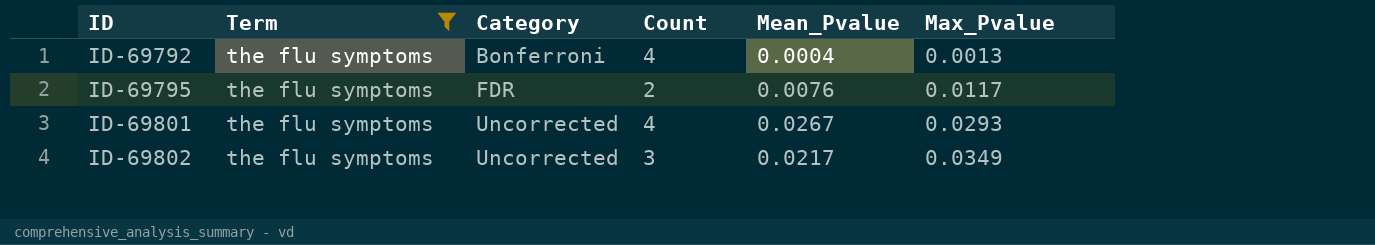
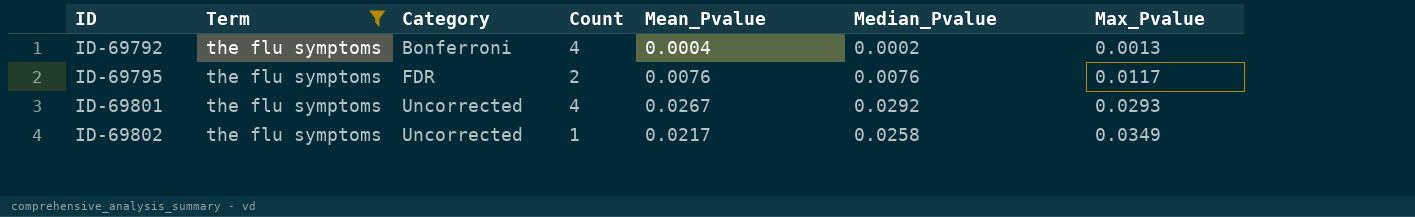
column Median_Pvalue | position: none -> 6
ID-69802 | Count: 3 -> 1

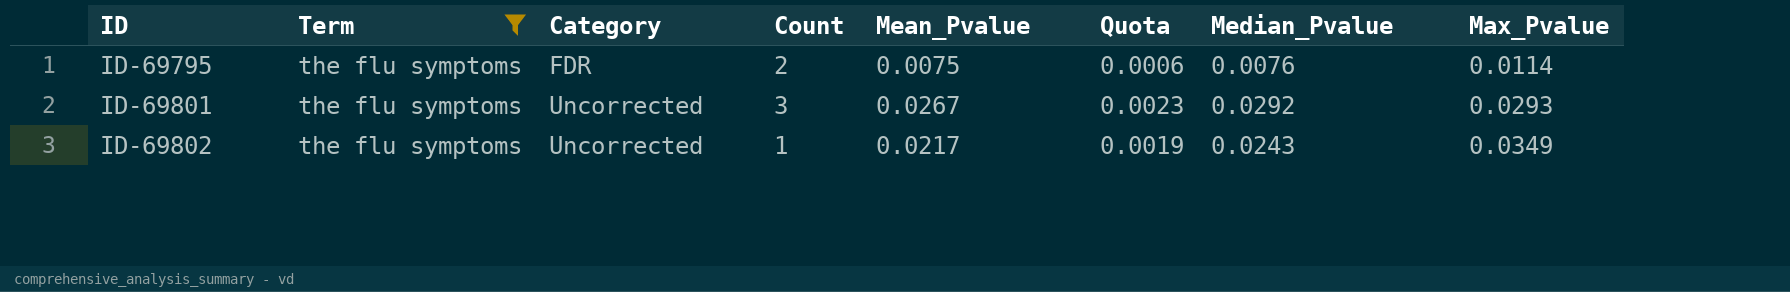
column Quota | formula: none -> [Median_Pvalue] * 0.08
row ID-69792: the flu symptoms | Bonferroni | 4 | 0.0004 | 0.0002 | 0.0013 -> none
ID-69795 | Mean_Pvalue: 0.0076 -> 0.0075
ID-69795 | Max_Pvalue: 0.0117 -> 0.0114
ID-69801 | Count: 4 -> 3
ID-69802 | Median_Pvalue: 0.0258 -> 0.0243

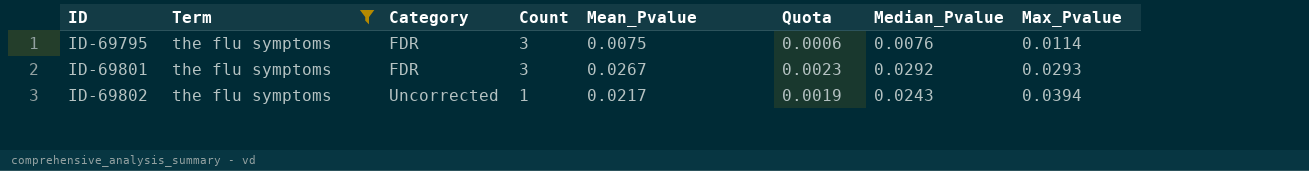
ID-69795 | Count: 2 -> 3
ID-69801 | Category: Uncorrected -> FDR
ID-69802 | Max_Pvalue: 0.0349 -> 0.0394

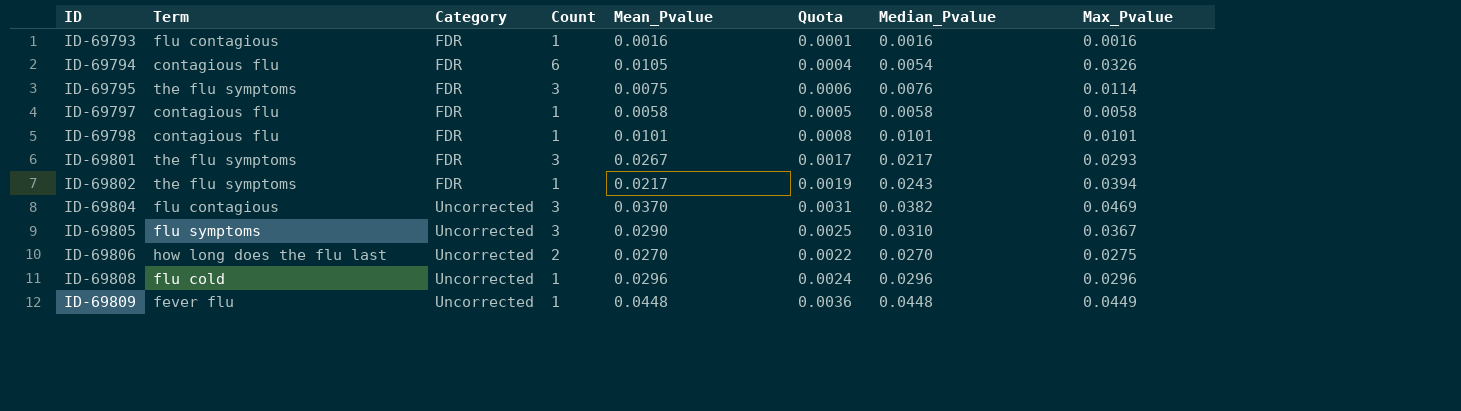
filter: Term = the flu symptoms -> none
ID-69801 | Quota: 0.0023 -> 0.0017
ID-69801 | Median_Pvalue: 0.0292 -> 0.0217
ID-69802 | Category: Uncorrected -> FDR

